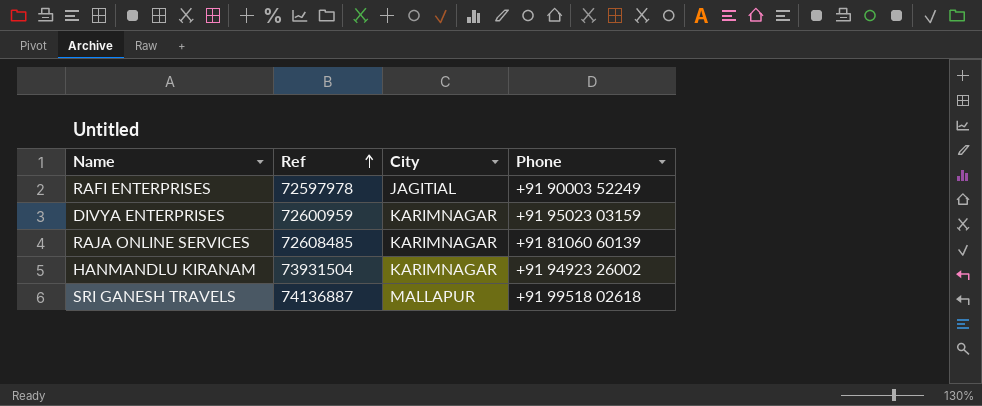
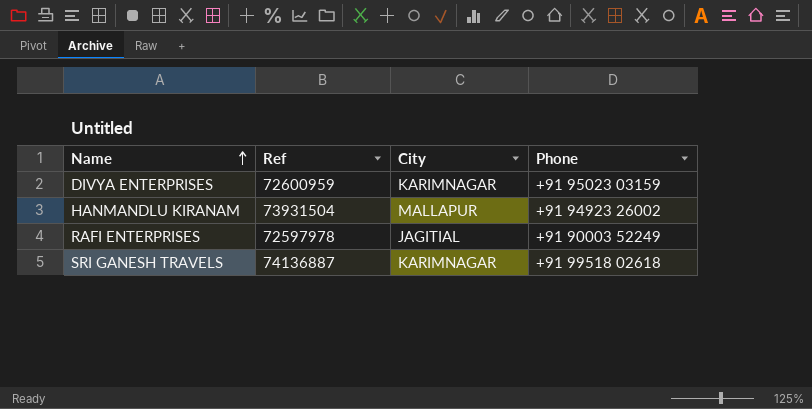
row order: Ref ascending -> Name ascending
row RAJA ONLINE SERVICES: 72608485 | KARIMNAGAR | +91 81060 60139 -> none
HANMANDLU KIRANAM | City: KARIMNAGAR -> MALLAPUR
SRI GANESH TRAVELS | City: MALLAPUR -> KARIMNAGAR

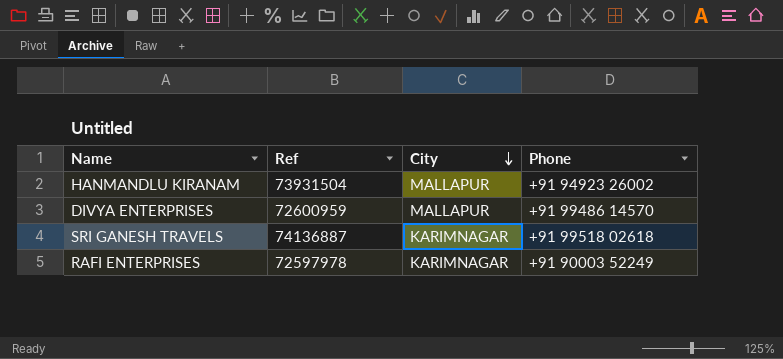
row order: Name ascending -> City descending
DIVYA ENTERPRISES | City: KARIMNAGAR -> MALLAPUR
DIVYA ENTERPRISES | Phone: +91 95023 03159 -> +91 99486 14570
RAFI ENTERPRISES | City: JAGITIAL -> KARIMNAGAR

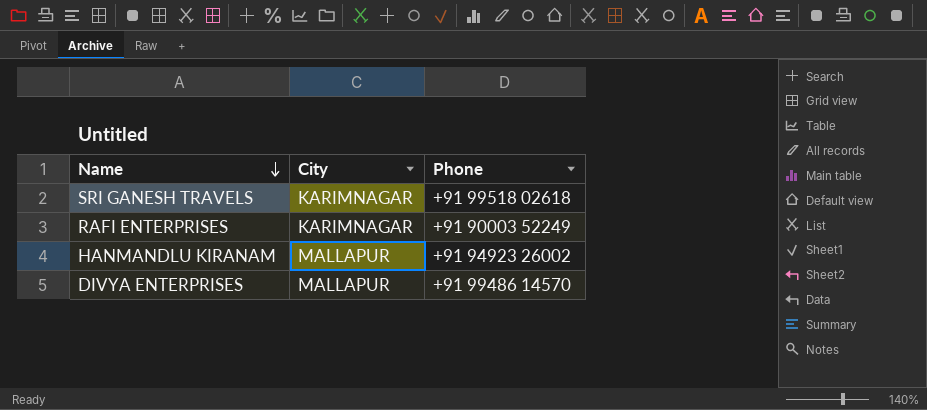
row order: City descending -> Name descending
column Ref | position: 2 -> none

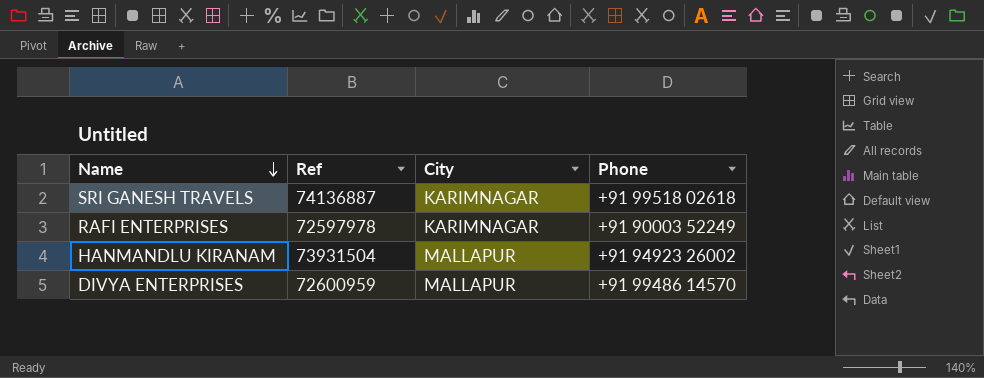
column Ref | position: none -> 2

